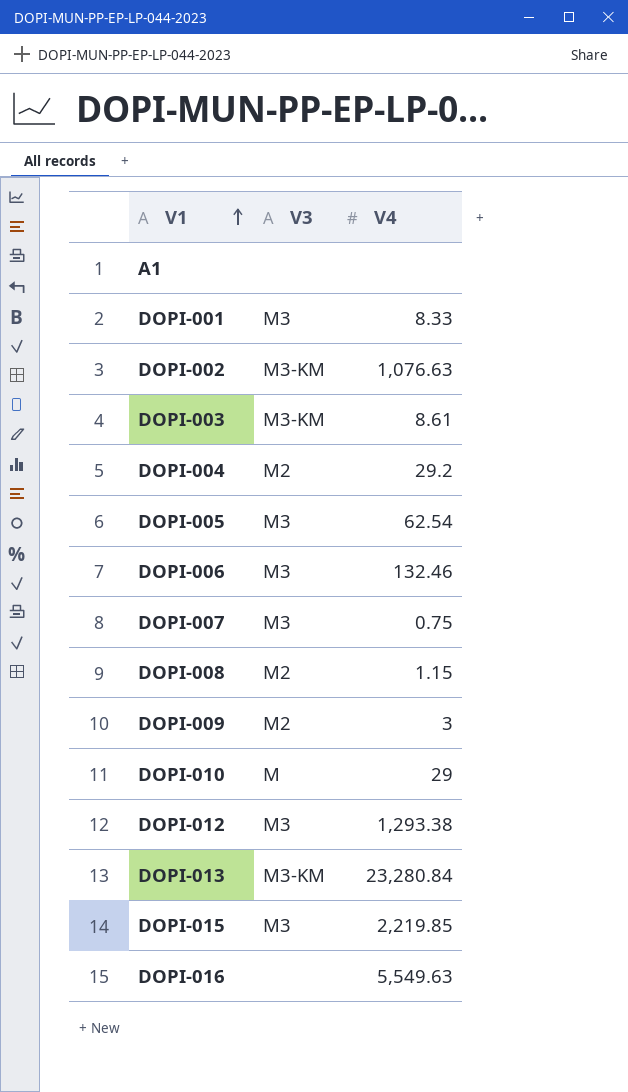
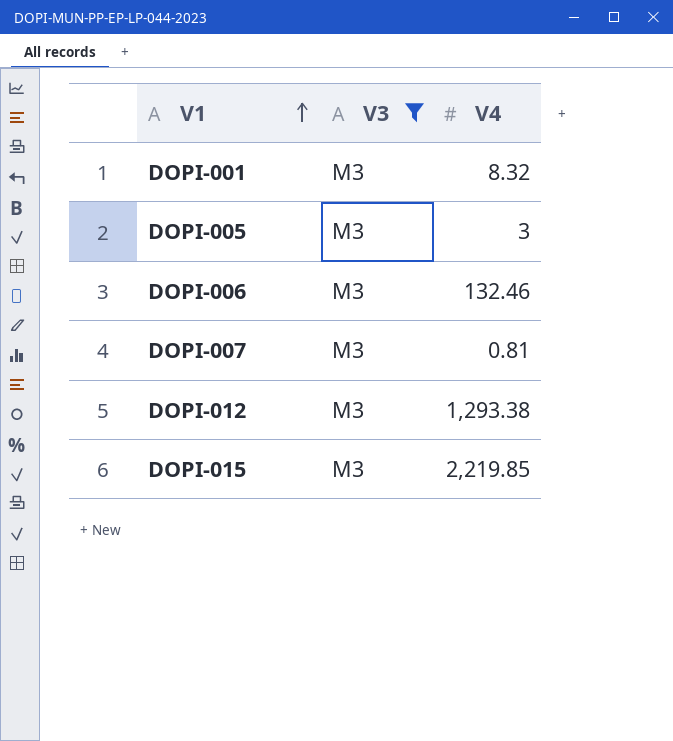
filter: none -> V3 = M3
DOPI-001 | V4: 8.33 -> 8.32
DOPI-005 | V4: 62.54 -> 3
DOPI-007 | V4: 0.75 -> 0.81

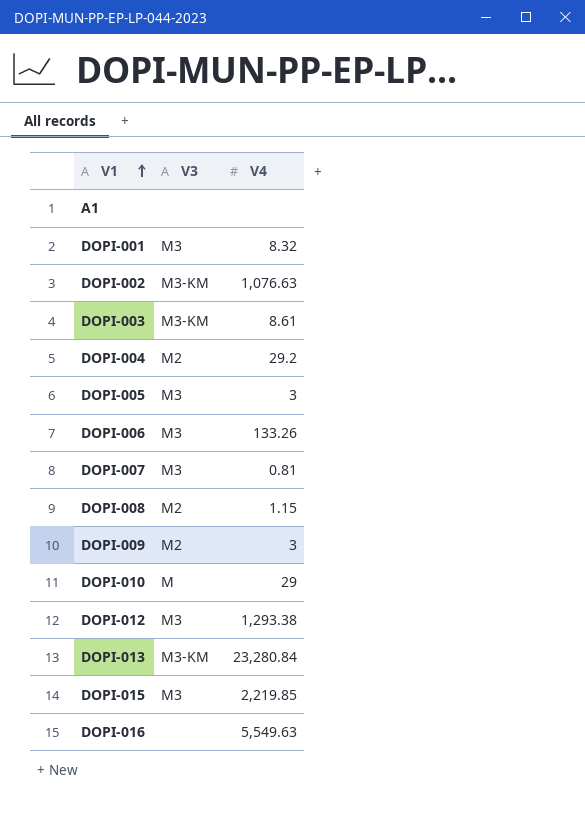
filter: V3 = M3 -> none
DOPI-006 | V4: 132.46 -> 133.26

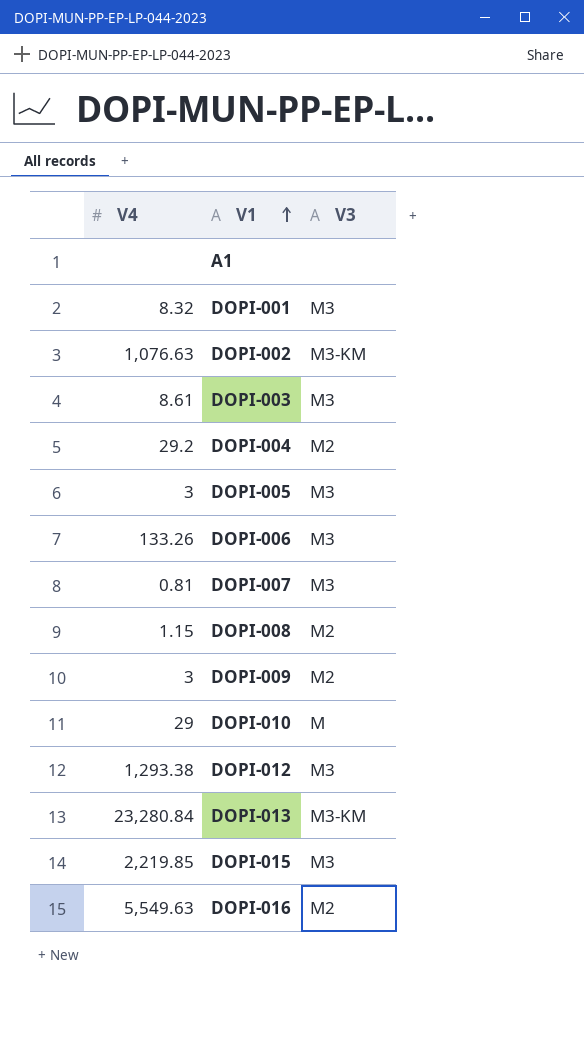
column V4 | position: 3 -> 1
DOPI-003 | V3: M3-KM -> M3
DOPI-016 | V3: none -> M2

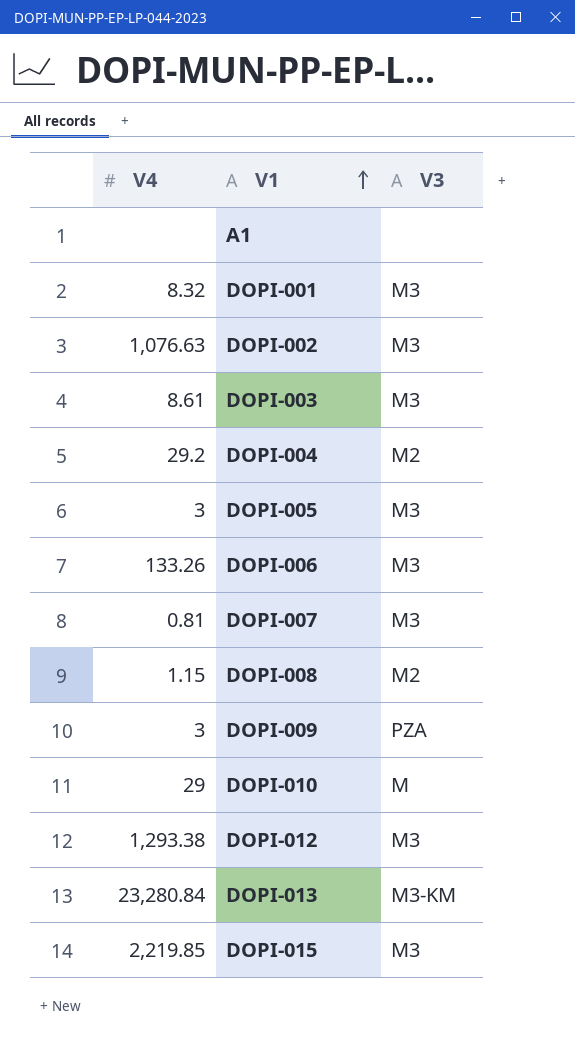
row DOPI-016: 5,549.63 | M2 -> none
DOPI-002 | V3: M3-KM -> M3
DOPI-009 | V3: M2 -> PZA

